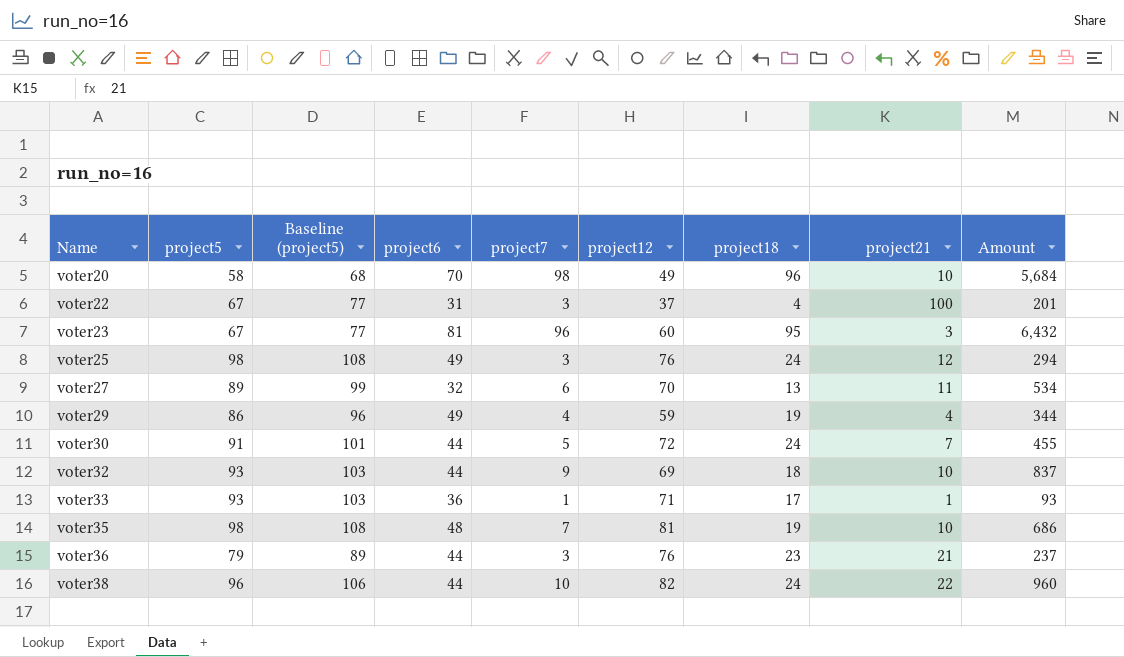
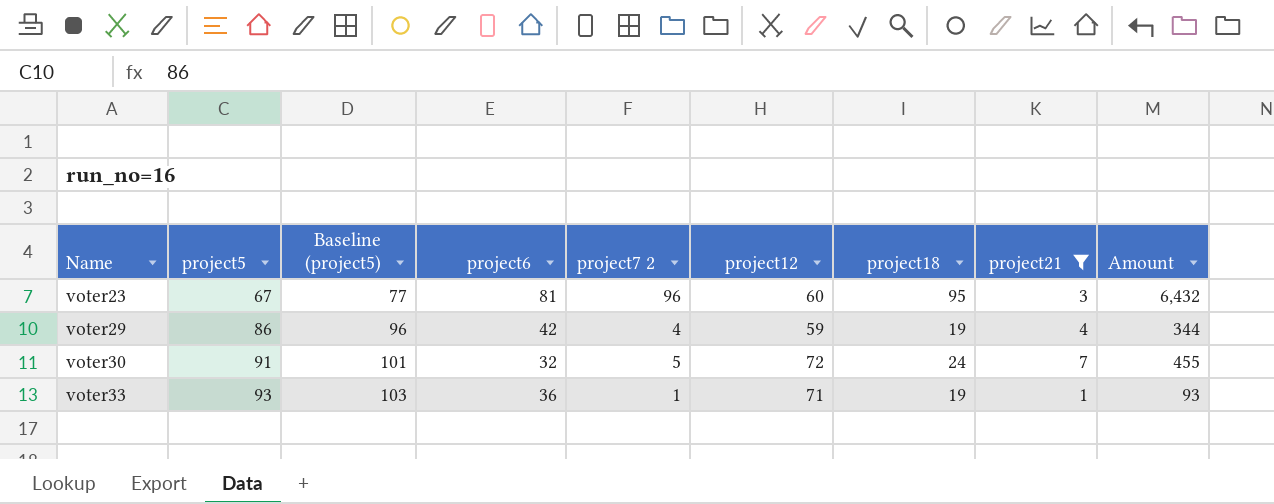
filter: none -> project21 <= 7
column name: project7 -> project7 2
voter29 | project6: 49 -> 42
voter30 | project6: 44 -> 32
voter33 | project18: 17 -> 19

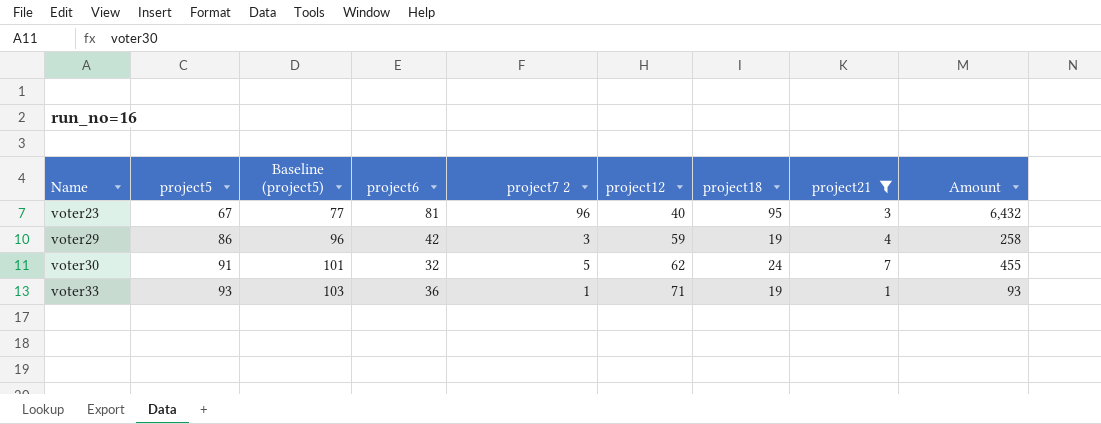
voter23 | project12: 60 -> 40
voter29 | project7 2: 4 -> 3
voter29 | Amount: 344 -> 258
voter30 | project12: 72 -> 62

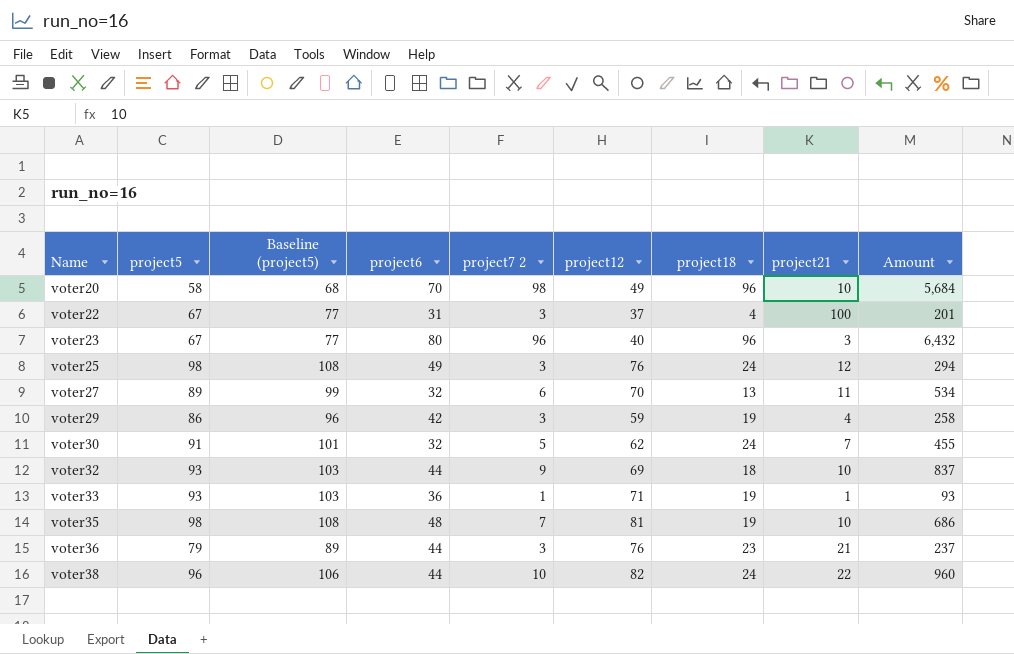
filter: project21 <= 7 -> none
voter23 | project6: 81 -> 80
voter23 | project18: 95 -> 96

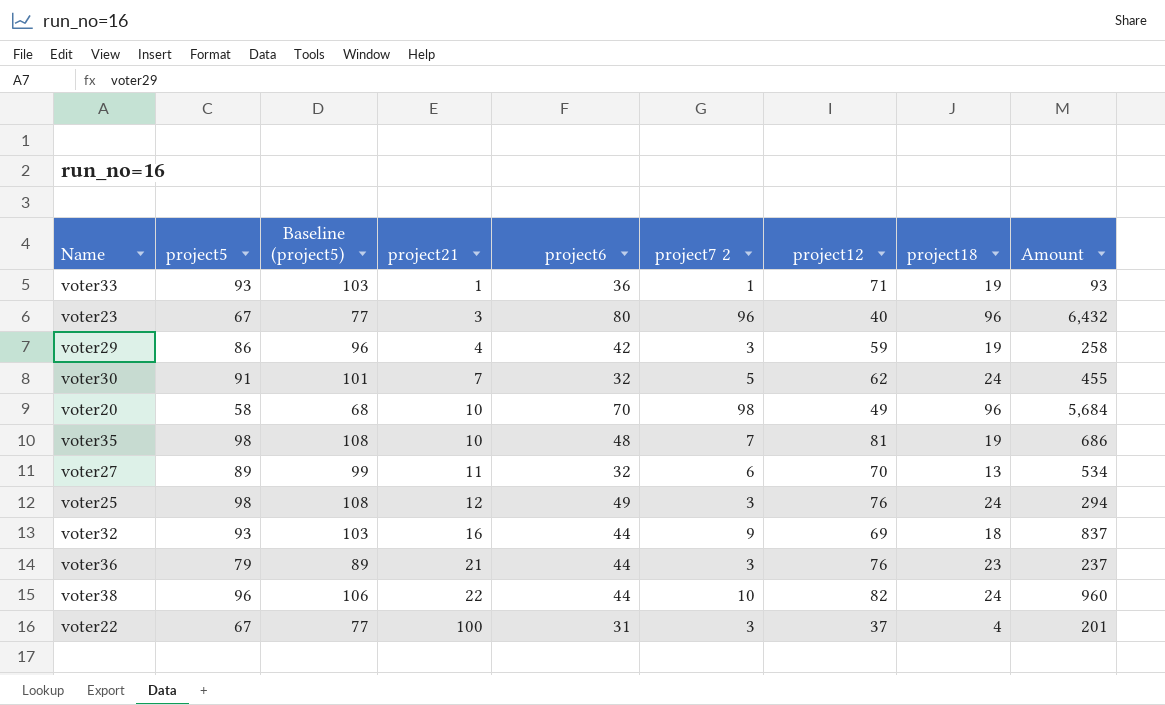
row order: Name ascending -> project21 ascending
column project21 | position: 8 -> 4
voter32 | project21: 10 -> 16

